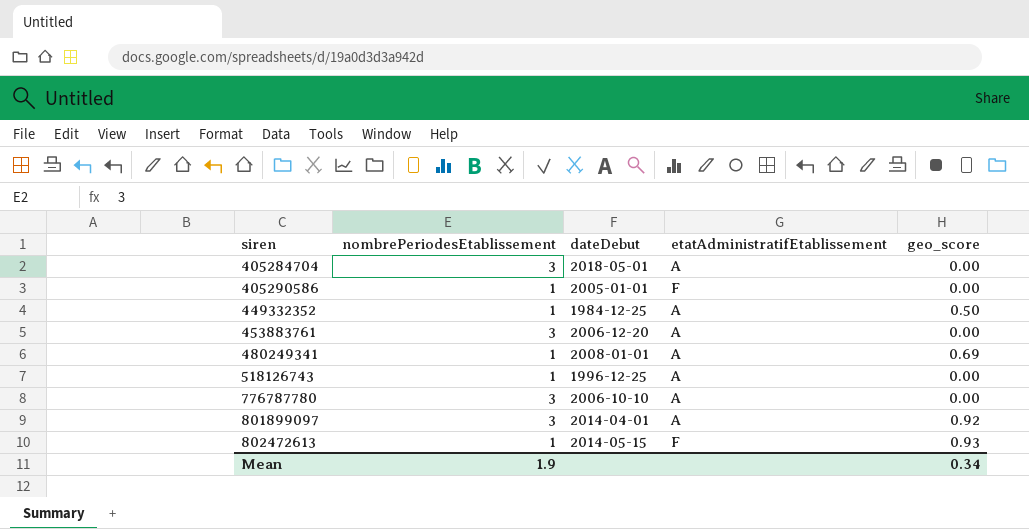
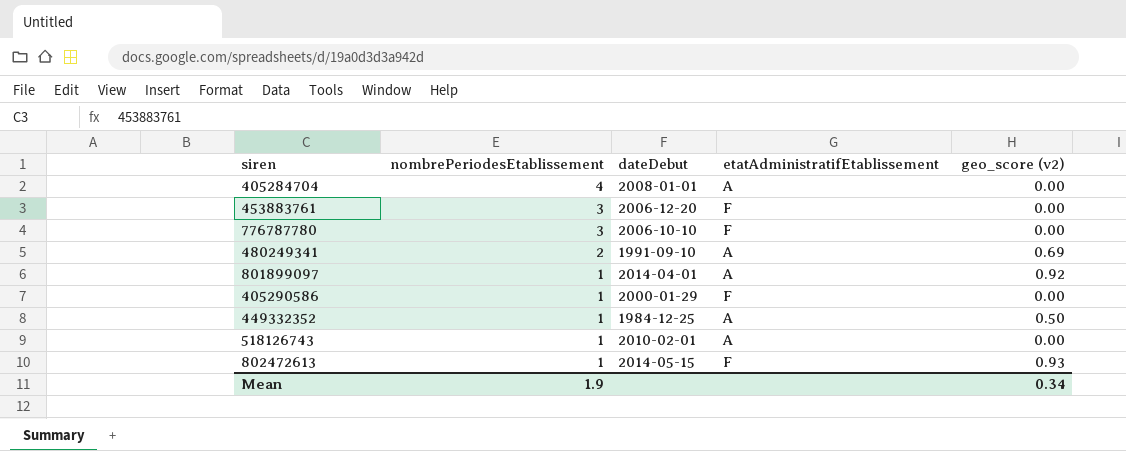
row order: siren ascending -> nombrePeriodesEtablissement descending
column name: geo_score -> geo_score (v2)
405284704 | nombrePeriodesEtablissement: 3 -> 4
405284704 | dateDebut: 2018-05-01 -> 2008-01-01
453883761 | etatAdministratifEtablissement: A -> F
776787780 | etatAdministratifEtablissement: A -> F
480249341 | nombrePeriodesEtablissement: 1 -> 2
480249341 | dateDebut: 2008-01-01 -> 1991-09-10
801899097 | nombrePeriodesEtablissement: 3 -> 1
405290586 | dateDebut: 2005-01-01 -> 2000-01-29
518126743 | dateDebut: 1996-12-25 -> 2010-02-01

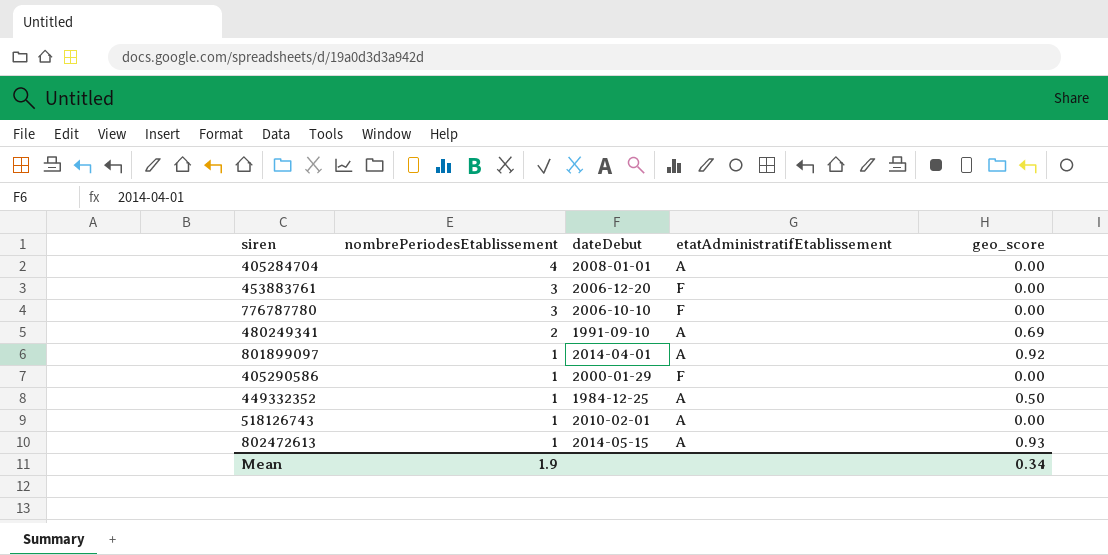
column name: geo_score (v2) -> geo_score
802472613 | etatAdministratifEtablissement: F -> A

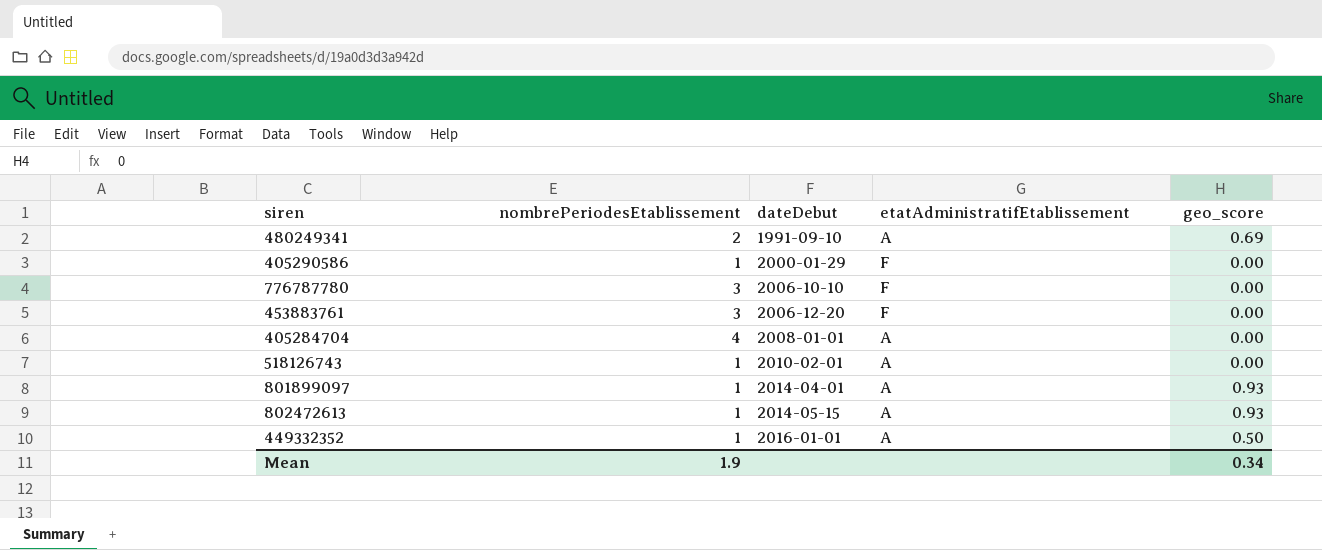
row order: nombrePeriodesEtablissement descending -> dateDebut ascending
801899097 | geo_score: 0.92 -> 0.93
449332352 | dateDebut: 1984-12-25 -> 2016-01-01

